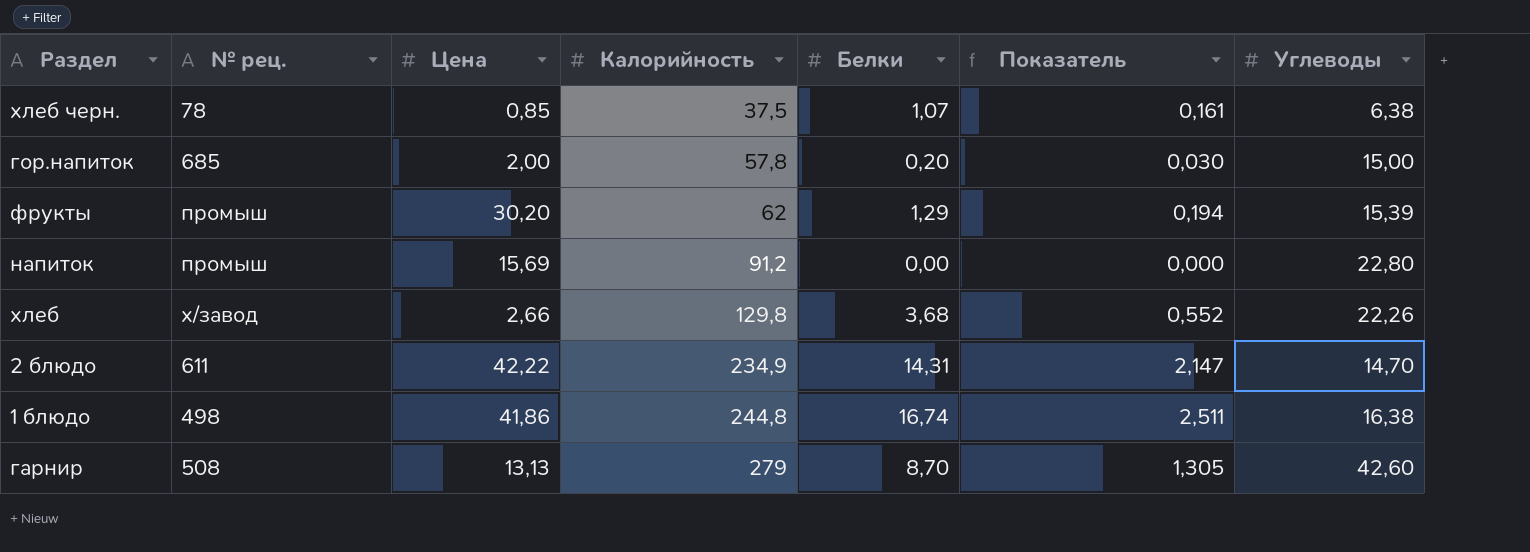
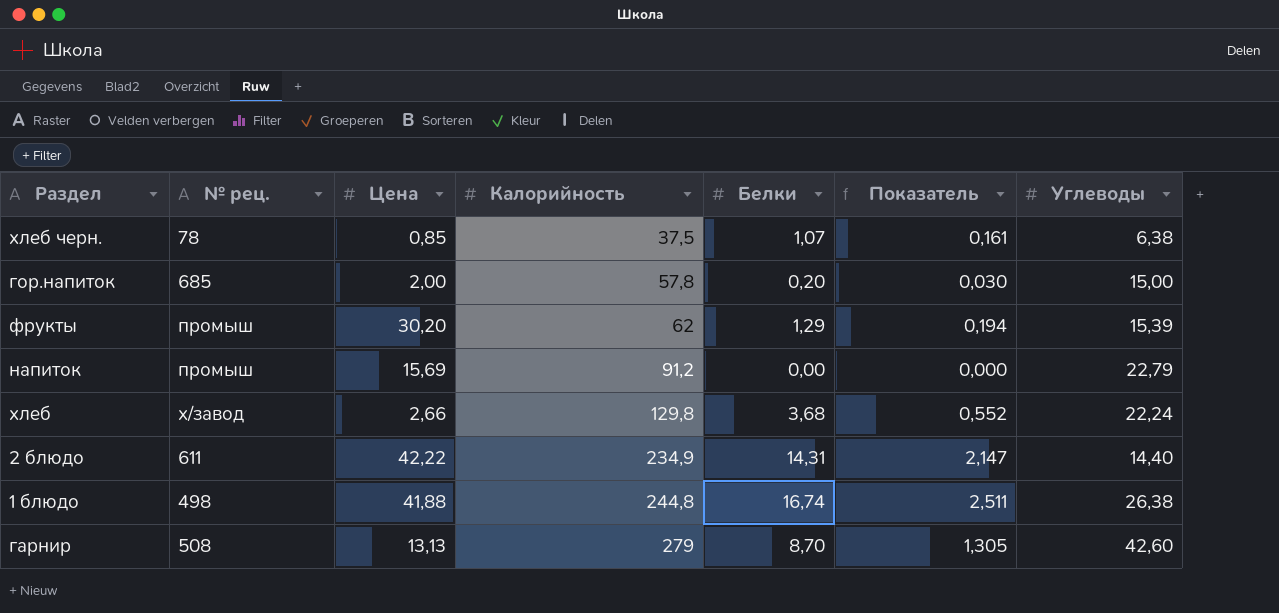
напиток | Углеводы: 22,80 -> 22,79
хлеб | Углеводы: 22,26 -> 22,24
2 блюдо | Углеводы: 14,70 -> 14,40
1 блюдо | Цена: 41,86 -> 41,88
1 блюдо | Углеводы: 16,38 -> 26,38

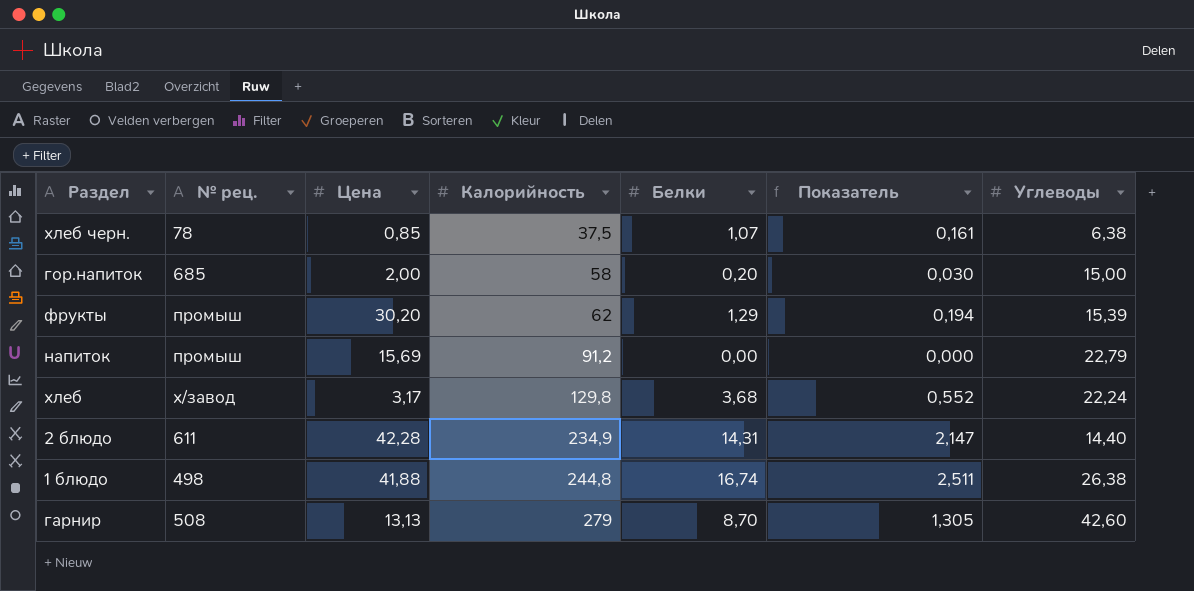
гор.напиток | Калорийность: 57,8 -> 58
хлеб | Цена: 2,66 -> 3,17
2 блюдо | Цена: 42,22 -> 42,28

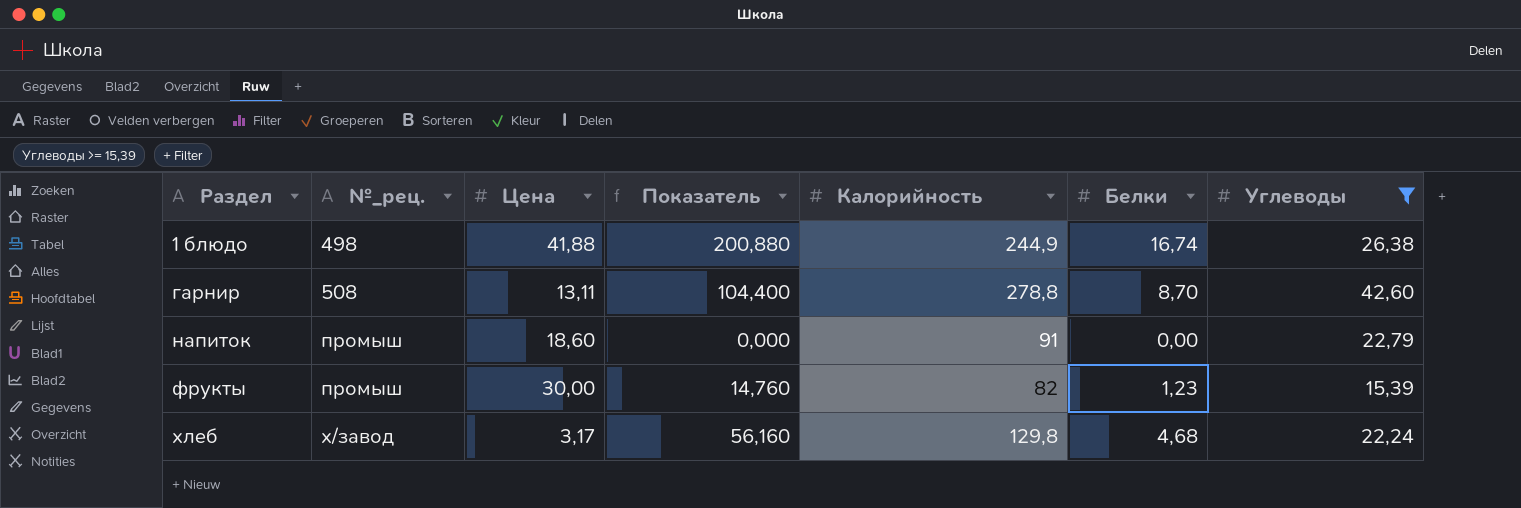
filter: none -> Углеводы >= 15,39
row order: Калорийность ascending -> Раздел ascending
column name: № рец. -> №_рец.
column Показатель | formula: [Белки] * 0,15 -> [Белки] * 12
column Показатель | position: 6 -> 4
1 блюдо | Калорийность: 244,8 -> 244,9
гарнир | Цена: 13,13 -> 13,11
гарнир | Калорийность: 279 -> 278,8
напиток | Цена: 15,69 -> 18,60
напиток | Калорийность: 91,2 -> 91
фрукты | Цена: 30,20 -> 30,00
фрукты | Калорийность: 62 -> 82
фрукты | Белки: 1,29 -> 1,23
хлеб | Белки: 3,68 -> 4,68

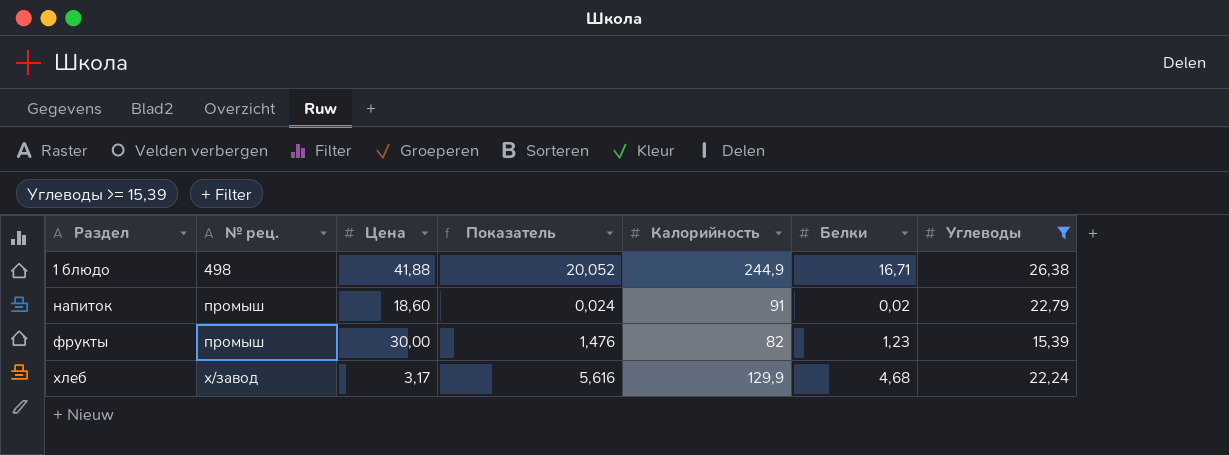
column name: №_рец. -> № рец.
column Показатель | formula: [Белки] * 12 -> [Белки] * 1,2
row гарнир: 508 | 13,11 | 104,400 | 278,8 | 8,70 | 42,60 -> none
1 блюдо | Белки: 16,74 -> 16,71
напиток | Белки: 0,00 -> 0,02
хлеб | Калорийность: 129,8 -> 129,9

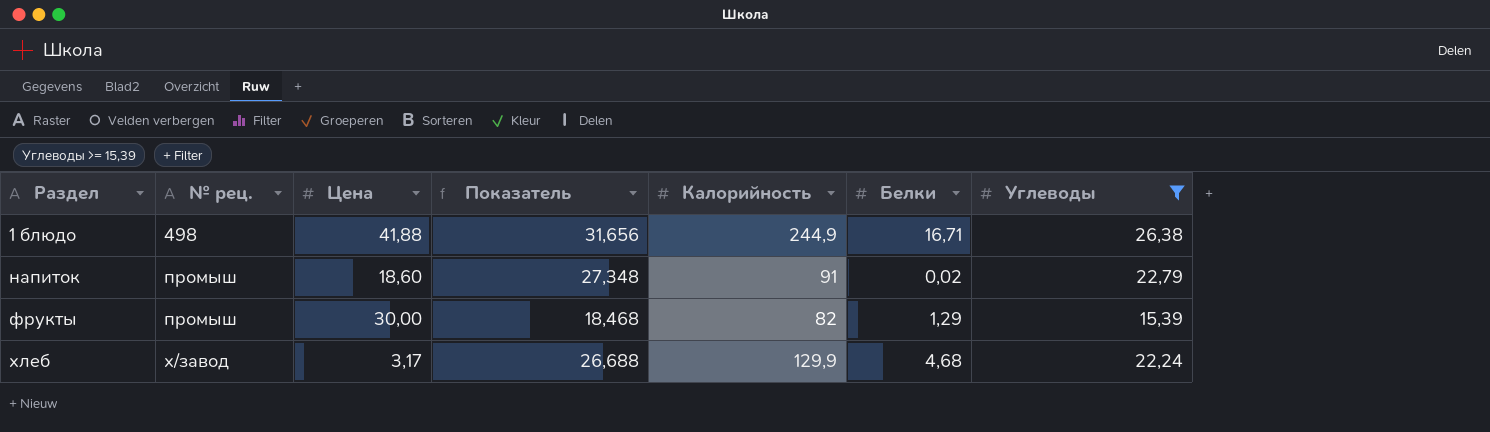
column Показатель | formula: [Белки] * 1,2 -> [Углеводы] * 1,2
фрукты | Белки: 1,23 -> 1,29

